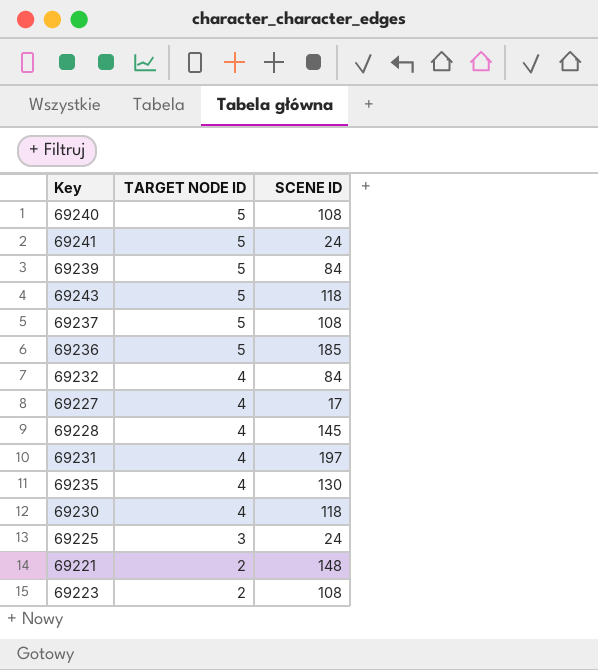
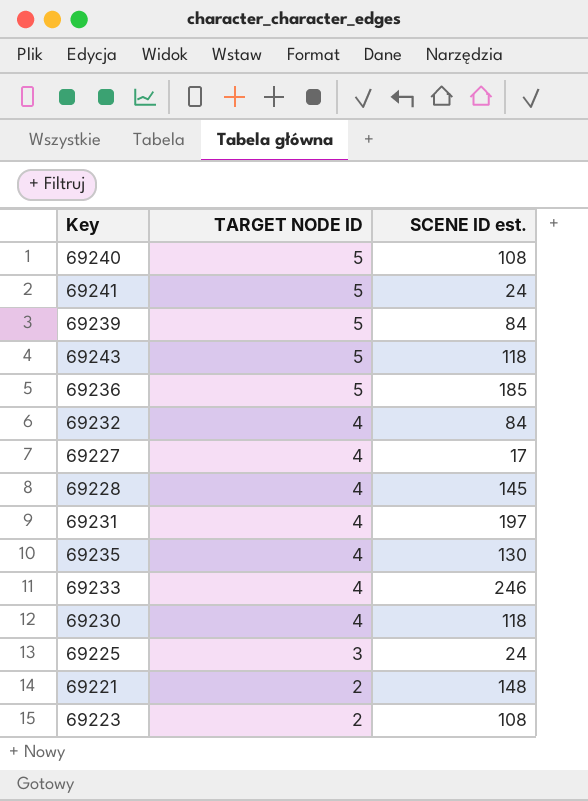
column name: SCENE ID -> SCENE ID est.
row 69237: 5 | 108 -> none
row 69233: none -> 4 | 246

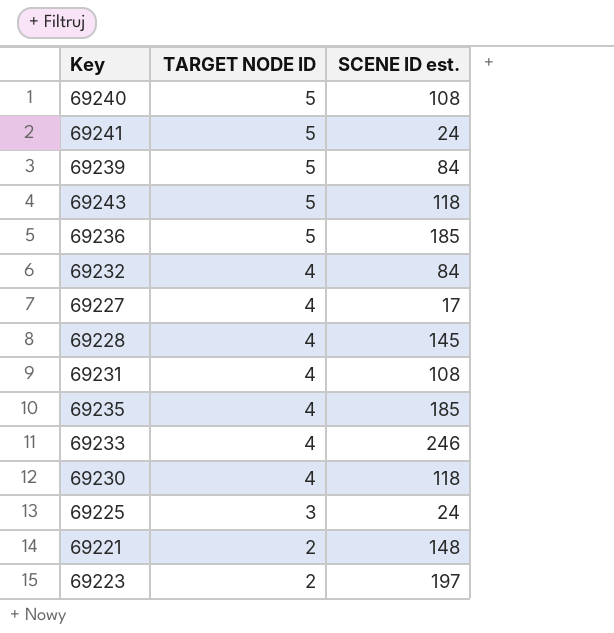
69231 | SCENE ID est.: 197 -> 108
69235 | SCENE ID est.: 130 -> 185
69223 | SCENE ID est.: 108 -> 197

